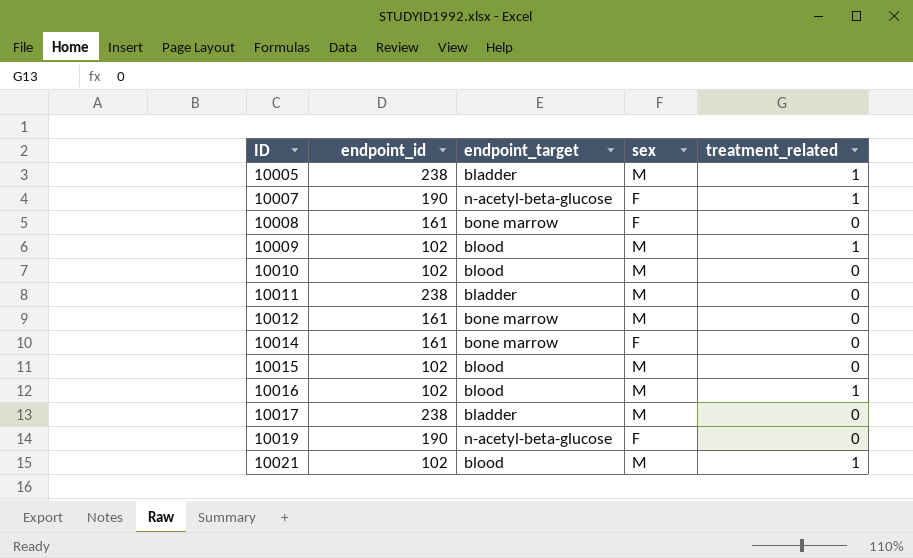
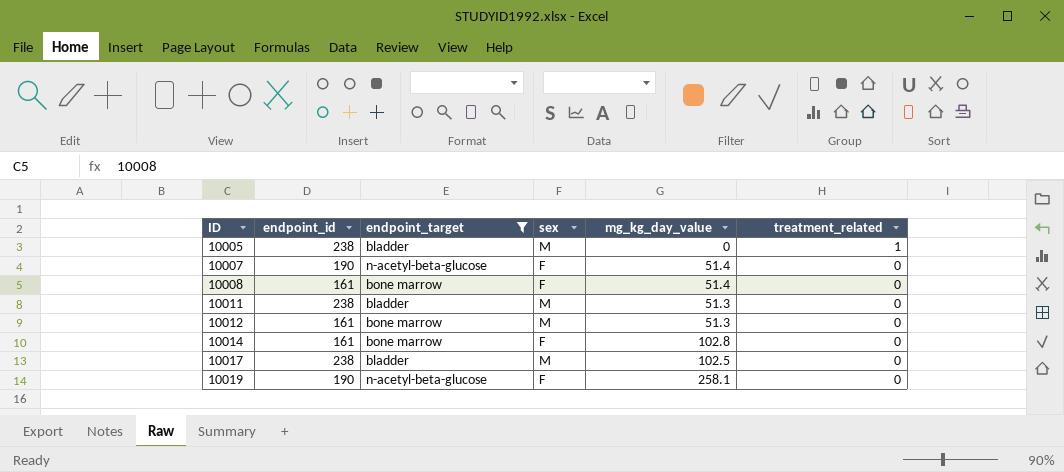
filter: none -> endpoint_target != blood
column mg_kg_day_value | position: none -> 5
10007 | treatment_related: 1 -> 0

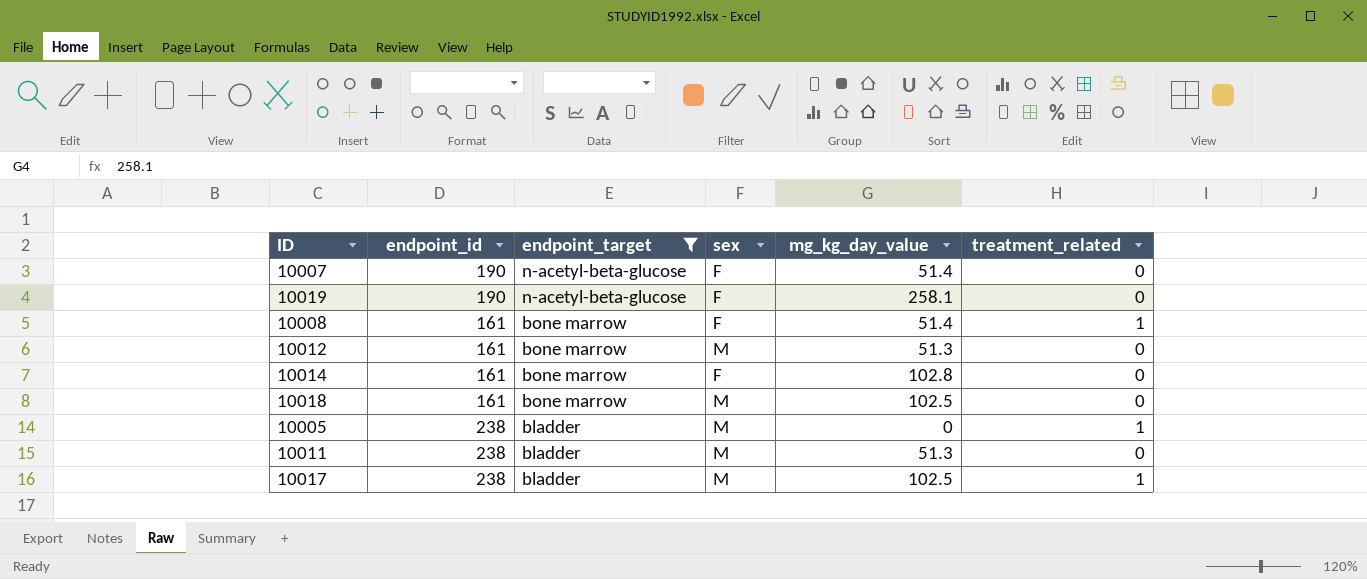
row order: ID ascending -> endpoint_target descending
10008 | treatment_related: 0 -> 1
row 10018: none -> 161 | bone marrow | M | 102.5 | 0
10017 | treatment_related: 0 -> 1

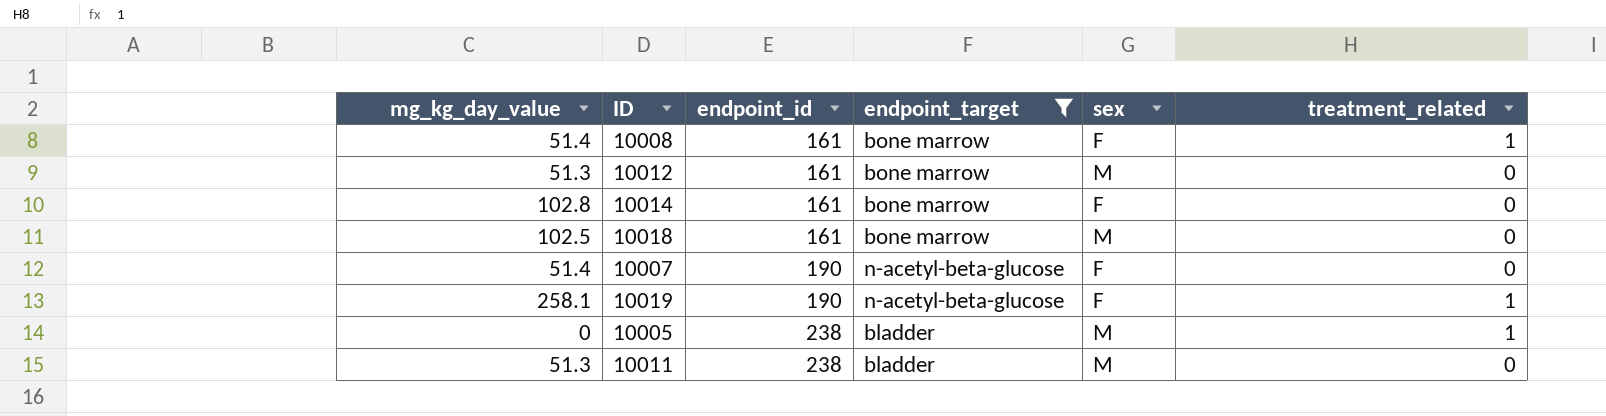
row order: endpoint_target descending -> endpoint_id ascending
column mg_kg_day_value | position: 5 -> 1
row 10017: 238 | bladder | M | 102.5 | 1 -> none
10019 | treatment_related: 0 -> 1

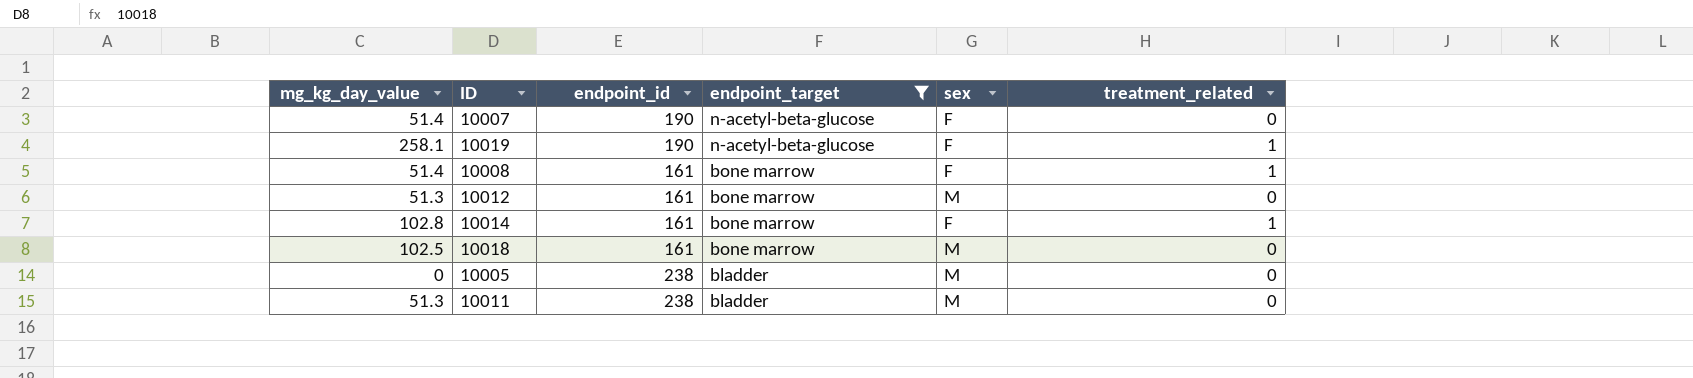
row order: endpoint_id ascending -> endpoint_target descending
10014 | treatment_related: 0 -> 1
10005 | treatment_related: 1 -> 0

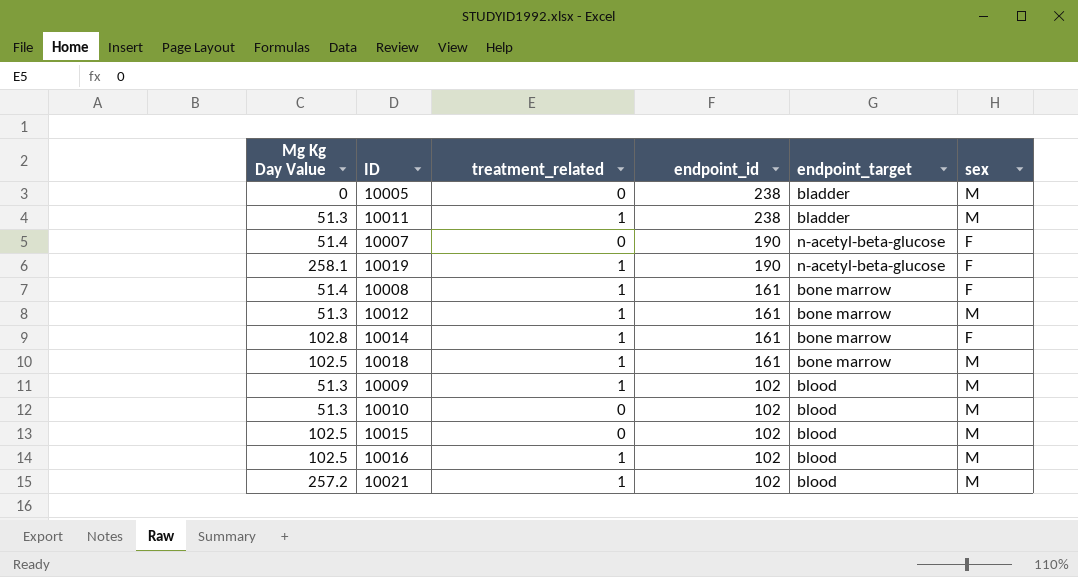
filter: endpoint_target != blood -> none
row order: endpoint_target descending -> endpoint_id descending
column name: mg_kg_day_value -> Mg Kg Day Value
column treatment_related | position: 6 -> 3
10011 | treatment_related: 0 -> 1
10012 | treatment_related: 0 -> 1
10018 | treatment_related: 0 -> 1

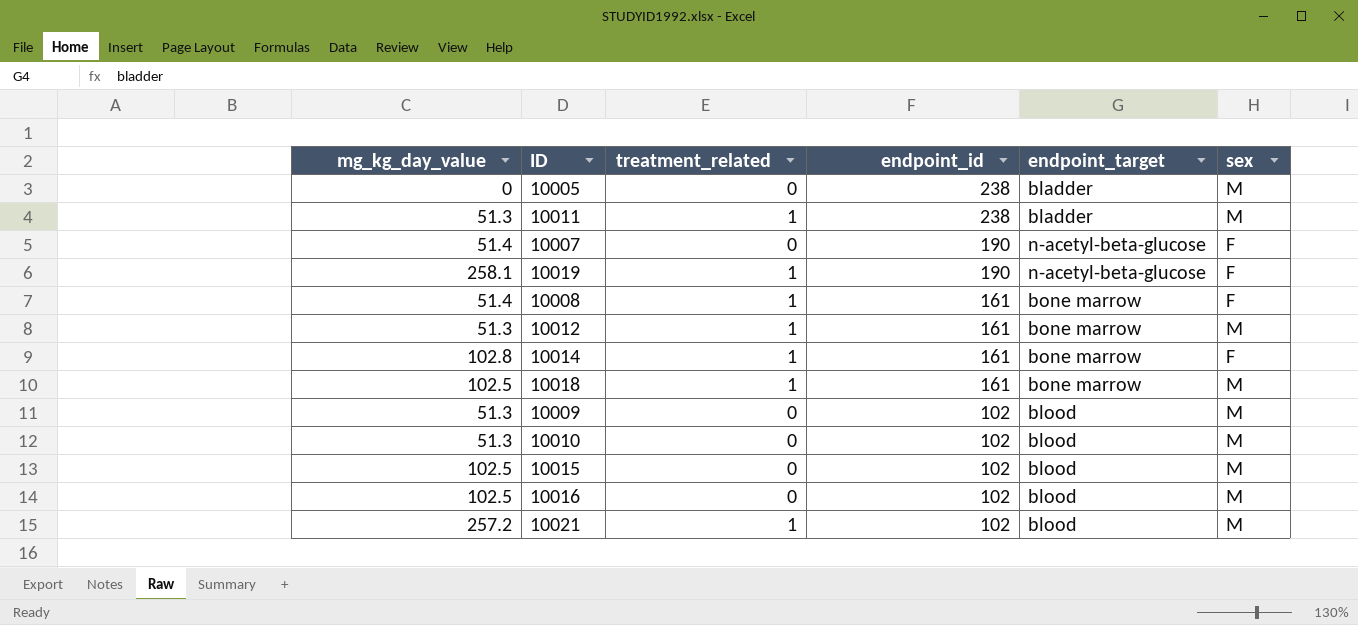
column name: Mg Kg Day Value -> mg_kg_day_value
10009 | treatment_related: 1 -> 0
10016 | treatment_related: 1 -> 0

